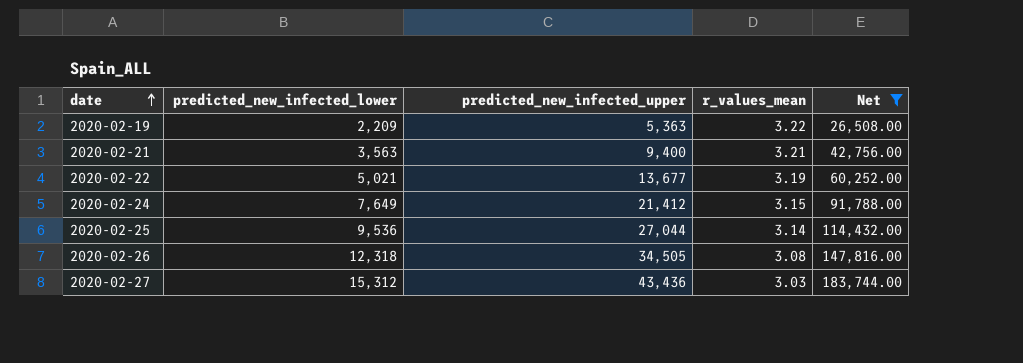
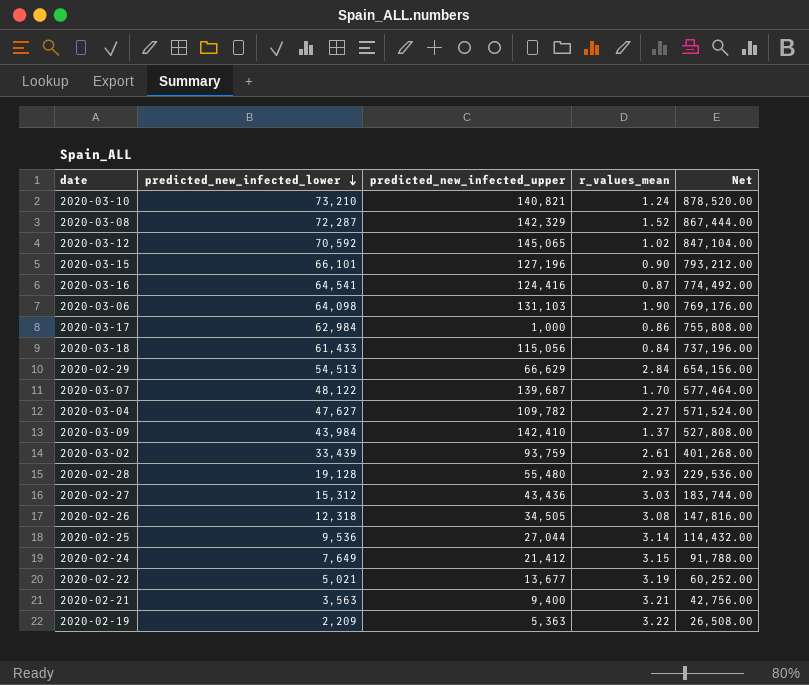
filter: Net <= 183,744.00 -> none
row order: date ascending -> predicted_new_infected_lower descending

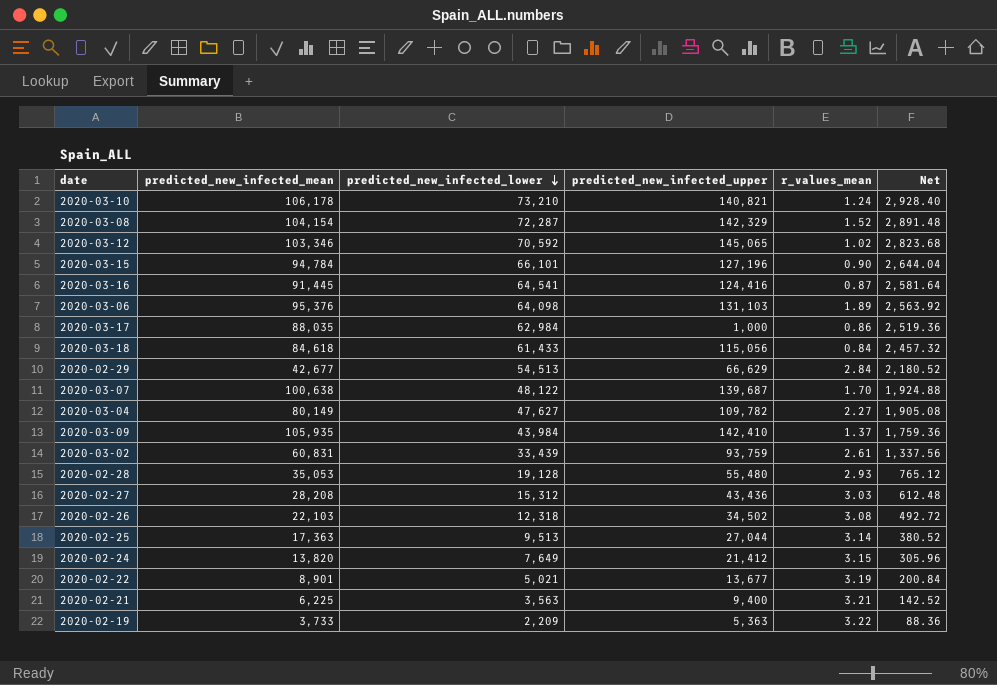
column predicted_new_infected_mean | position: none -> 2
column Net | formula: [predicted_new_infected_lower] * 12 -> [predicted_new_infected_lower] * 0.04
2020-03-06 | r_values_mean: 1.90 -> 1.89
2020-02-26 | predicted_new_infected_upper: 34,505 -> 34,502
2020-02-25 | predicted_new_infected_lower: 9,536 -> 9,513

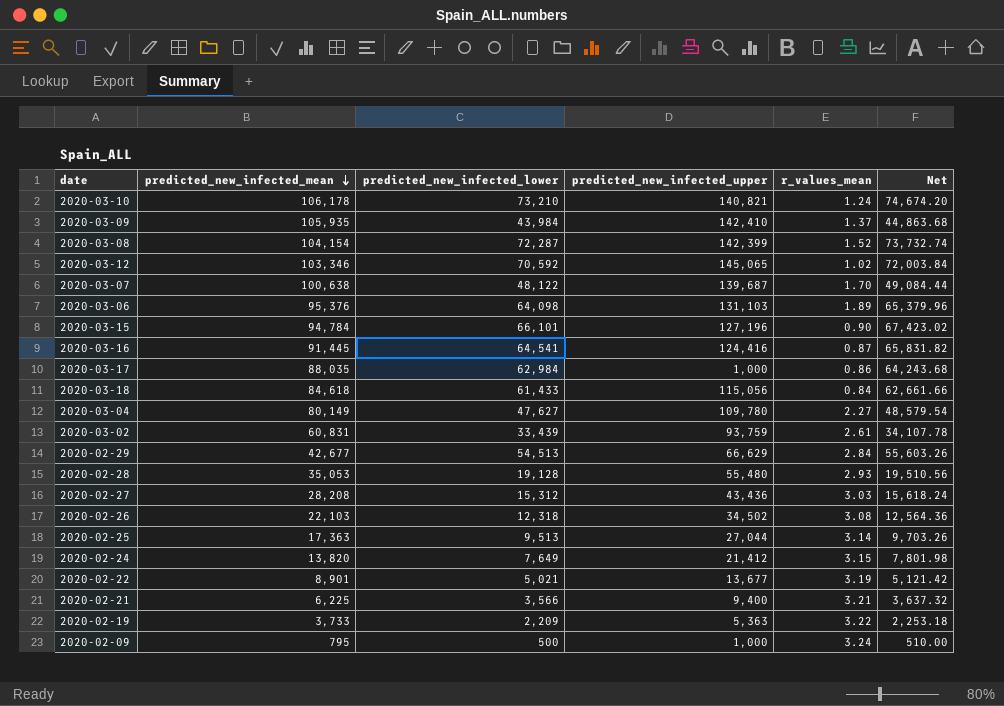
row order: predicted_new_infected_lower descending -> predicted_new_infected_mean descending
column Net | formula: [predicted_new_infected_lower] * 0.04 -> [predicted_new_infected_lower] * 1.02
2020-03-08 | predicted_new_infected_upper: 142,329 -> 142,399
2020-03-04 | predicted_new_infected_upper: 109,782 -> 109,780
2020-02-21 | predicted_new_infected_lower: 3,563 -> 3,566
row 2020-02-09: none -> 795 | 500 | 1,000 | 3.24 | 510.00

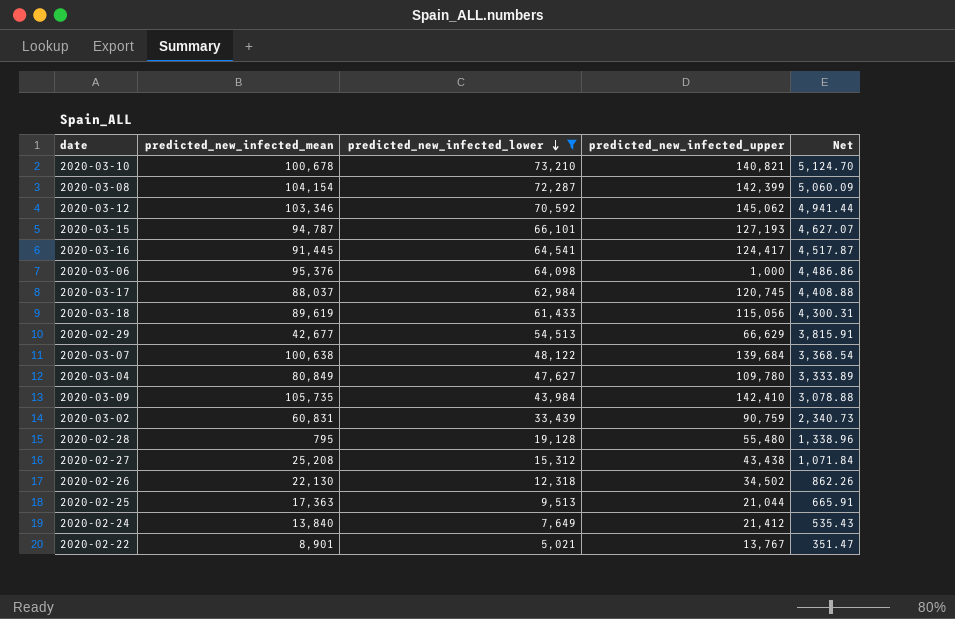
filter: none -> predicted_new_infected_lower >= 5,021
row order: predicted_new_infected_mean descending -> predicted_new_infected_lower descending
column r_values_mean | position: 5 -> none
column Net | formula: [predicted_new_infected_lower] * 1.02 -> [predicted_new_infected_lower] * 0.07
2020-03-10 | predicted_new_infected_mean: 106,178 -> 100,678
2020-03-12 | predicted_new_infected_upper: 145,065 -> 145,062
2020-03-15 | predicted_new_infected_mean: 94,784 -> 94,787
2020-03-15 | predicted_new_infected_upper: 127,196 -> 127,193
2020-03-16 | predicted_new_infected_upper: 124,416 -> 124,417
2020-03-06 | predicted_new_infected_upper: 131,103 -> 1,000
2020-03-17 | predicted_new_infected_mean: 88,035 -> 88,037
2020-03-17 | predicted_new_infected_upper: 1,000 -> 120,745
2020-03-18 | predicted_new_infected_mean: 84,618 -> 89,619
2020-03-07 | predicted_new_infected_upper: 139,687 -> 139,684
2020-03-04 | predicted_new_infected_mean: 80,149 -> 80,849
2020-03-09 | predicted_new_infected_mean: 105,935 -> 105,735
2020-03-02 | predicted_new_infected_upper: 93,759 -> 90,759
2020-02-28 | predicted_new_infected_mean: 35,053 -> 795
2020-02-27 | predicted_new_infected_mean: 28,208 -> 25,208
2020-02-27 | predicted_new_infected_upper: 43,436 -> 43,438
2020-02-26 | predicted_new_infected_mean: 22,103 -> 22,130
2020-02-25 | predicted_new_infected_upper: 27,044 -> 21,044
2020-02-24 | predicted_new_infected_mean: 13,820 -> 13,840
2020-02-22 | predicted_new_infected_upper: 13,677 -> 13,767

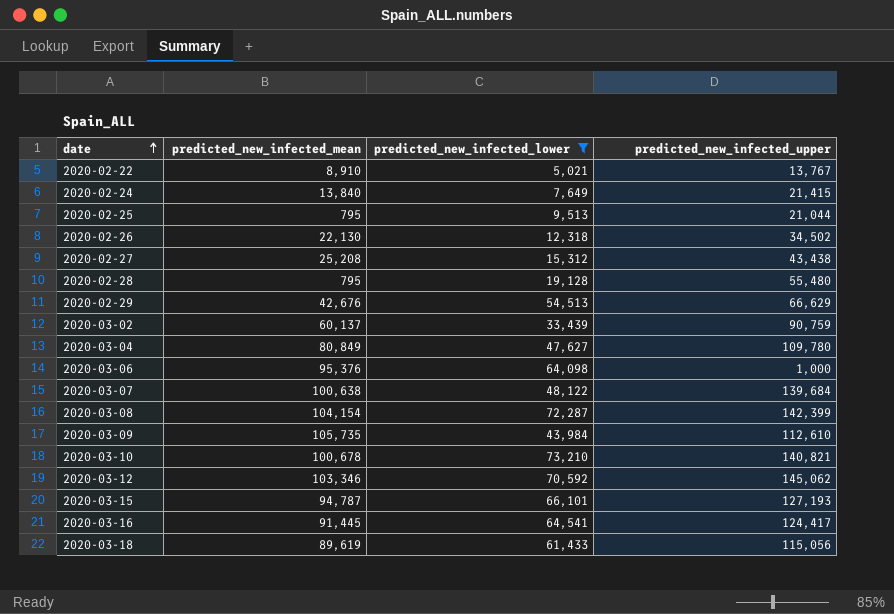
row order: predicted_new_infected_lower descending -> date ascending
column Net | formula: [predicted_new_infected_lower] * 0.07 -> none
row 2020-03-17: 88,037 | 62,984 | 120,745 | 4,408.88 -> none
2020-02-22 | predicted_new_infected_mean: 8,901 -> 8,910
2020-02-24 | predicted_new_infected_upper: 21,412 -> 21,415
2020-02-25 | predicted_new_infected_mean: 17,363 -> 795
2020-02-29 | predicted_new_infected_mean: 42,677 -> 42,676
2020-03-02 | predicted_new_infected_mean: 60,831 -> 60,137
2020-03-09 | predicted_new_infected_upper: 142,410 -> 112,610

